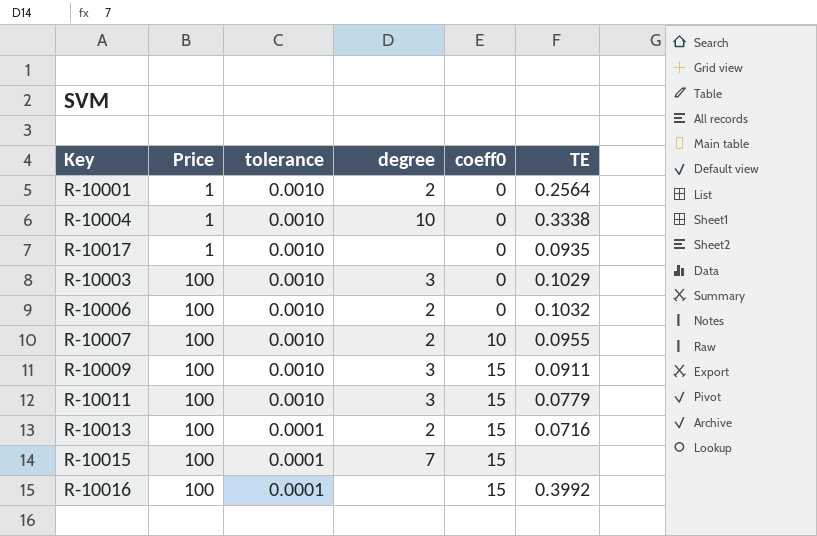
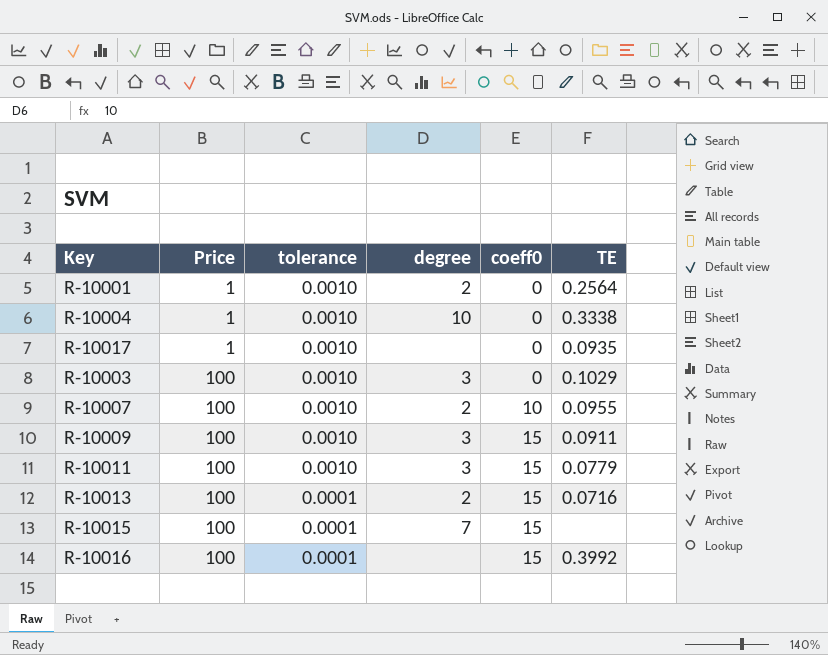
row R-10006: 100 | 0.0010 | 2 | 0 | 0.1032 -> none

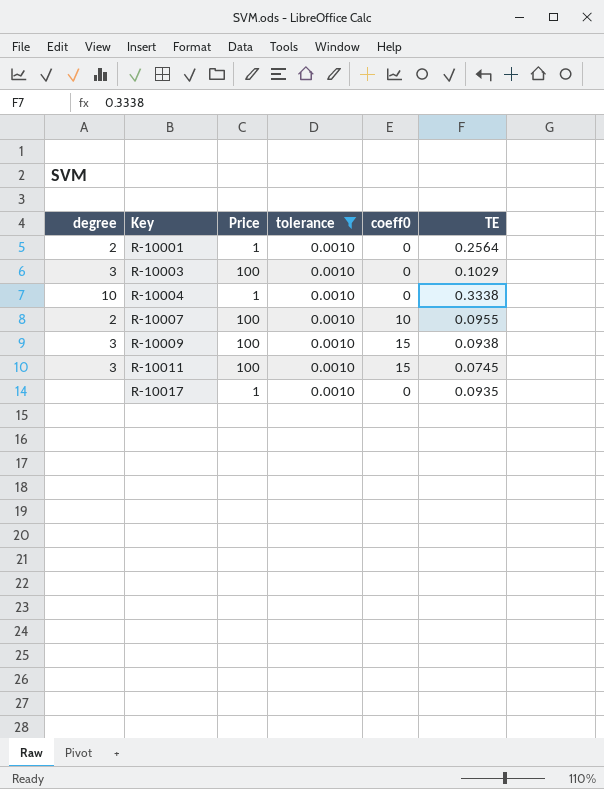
filter: none -> tolerance = 0.0010
row order: Price ascending -> Key ascending
column degree | position: 4 -> 1
R-10009 | TE: 0.0911 -> 0.0938
R-10011 | TE: 0.0779 -> 0.0745

